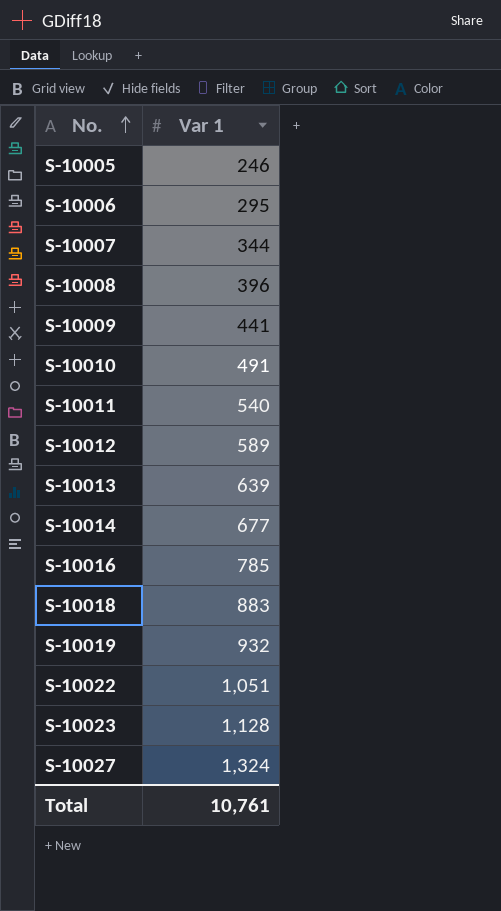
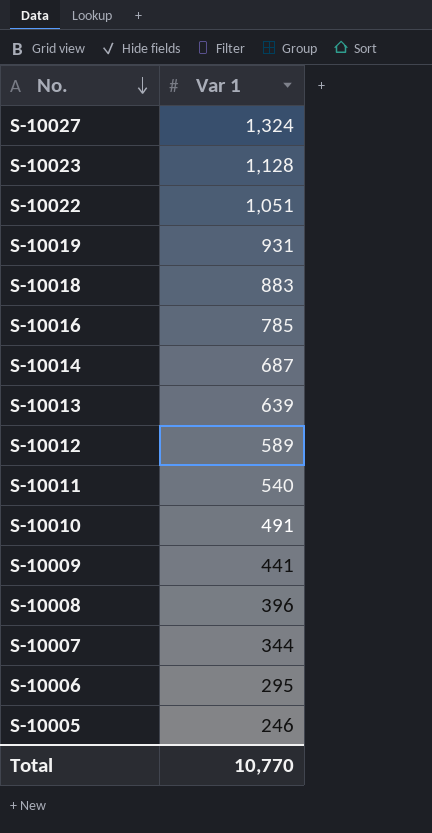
row order: No. ascending -> No. descending
S-10019 | Var 1: 932 -> 931
S-10014 | Var 1: 677 -> 687
Total | Var 1: 10,761 -> 10,770

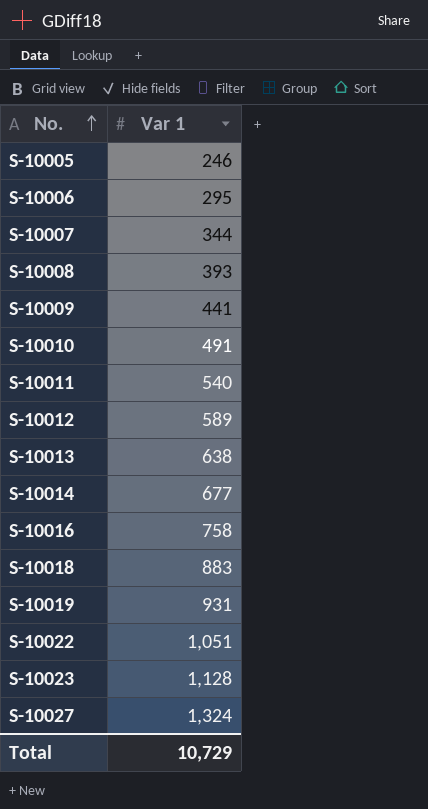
row order: No. descending -> No. ascending
S-10008 | Var 1: 396 -> 393
S-10013 | Var 1: 639 -> 638
S-10014 | Var 1: 687 -> 677
S-10016 | Var 1: 785 -> 758
Total | Var 1: 10,770 -> 10,729

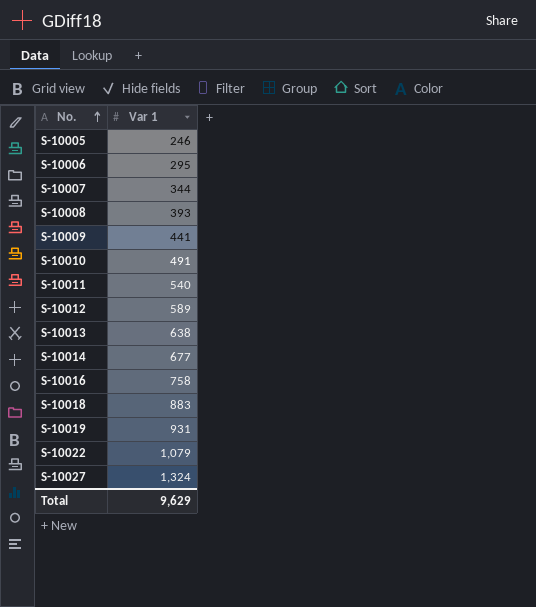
row S-10023: 1,128 -> none
S-10022 | Var 1: 1,051 -> 1,079
Total | Var 1: 10,729 -> 9,629

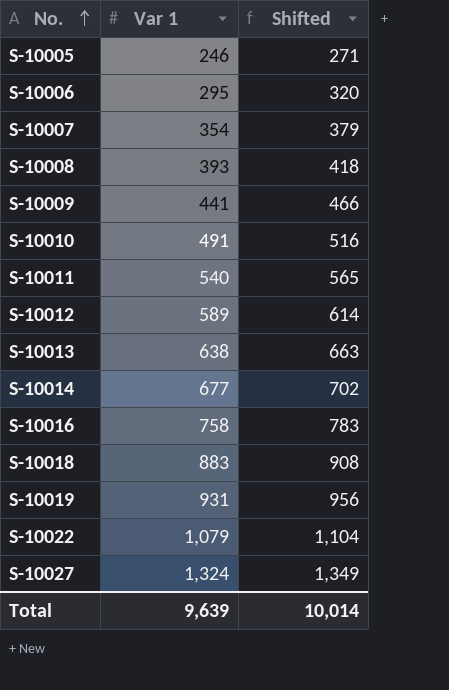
column Shifted | formula: none -> [Var 1] + 25
S-10007 | Var 1: 344 -> 354
Total | Var 1: 9,629 -> 9,639

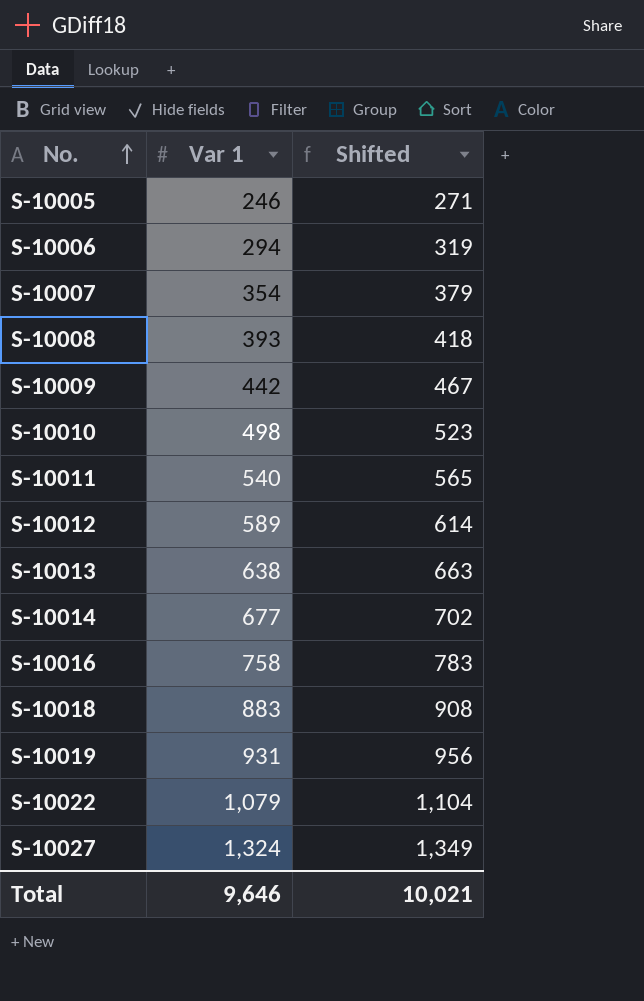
S-10006 | Var 1: 295 -> 294
S-10006 | Shifted: 320 -> 319
S-10009 | Var 1: 441 -> 442
S-10009 | Shifted: 466 -> 467
S-10010 | Var 1: 491 -> 498
S-10010 | Shifted: 516 -> 523
Total | Var 1: 9,639 -> 9,646
Total | Shifted: 10,014 -> 10,021

